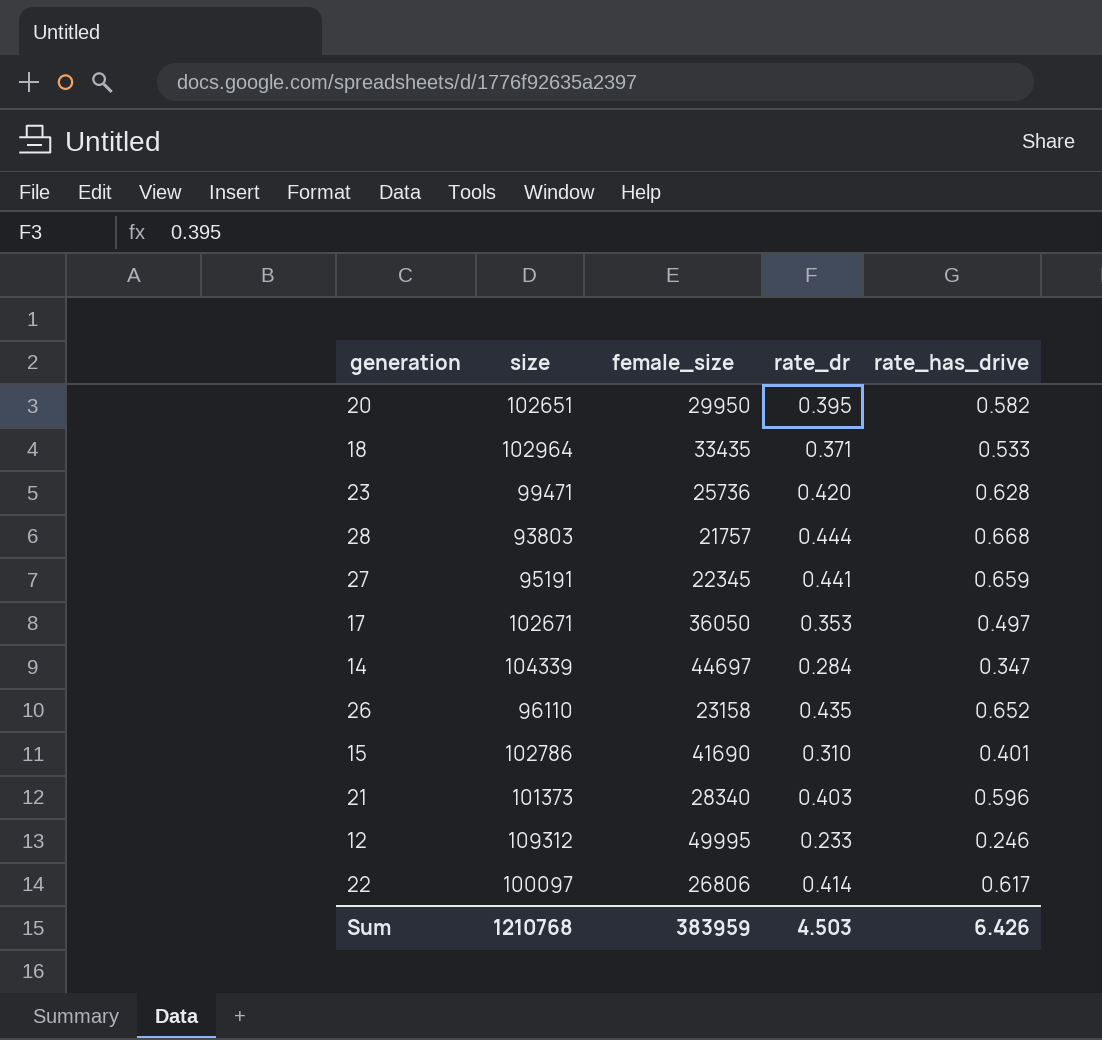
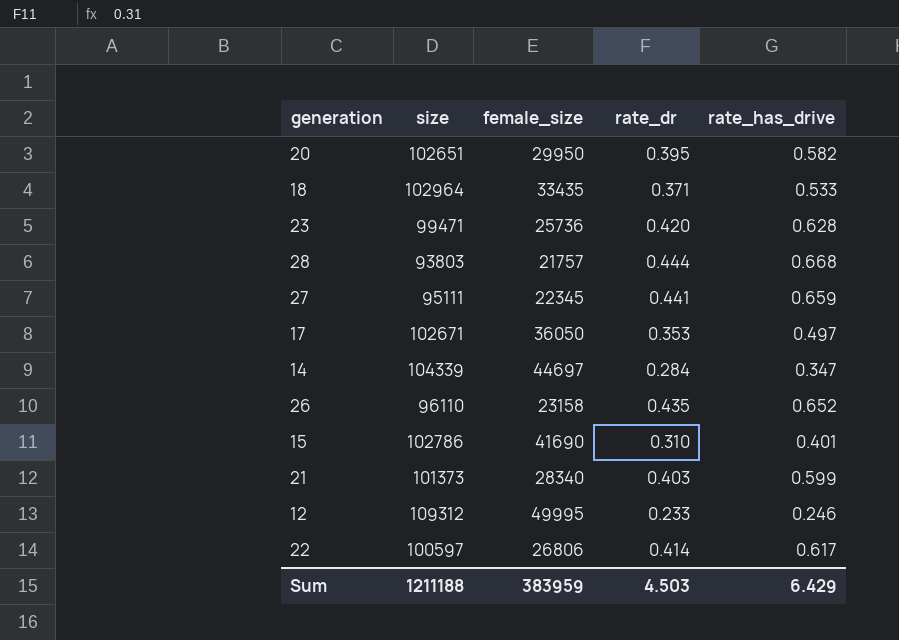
27 | size: 95191 -> 95111
21 | rate_has_drive: 0.596 -> 0.599
22 | size: 100097 -> 100597
Sum | size: 1210768 -> 1211188
Sum | rate_has_drive: 6.426 -> 6.429

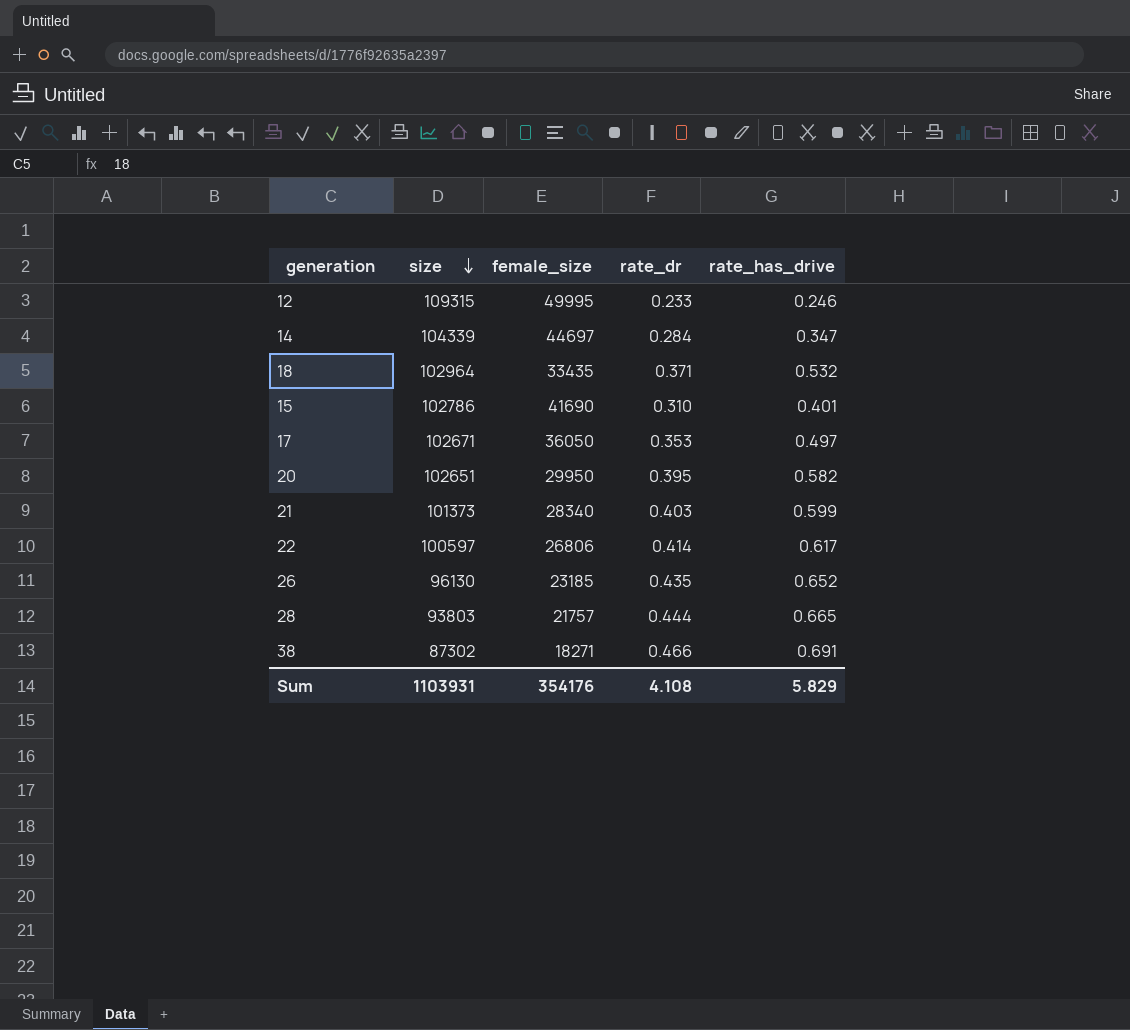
row order: none -> size descending
row 23: 99471 | 25736 | 0.420 | 0.628 -> none
row 27: 95111 | 22345 | 0.441 | 0.659 -> none
12 | size: 109312 -> 109315
18 | rate_has_drive: 0.533 -> 0.532
26 | size: 96110 -> 96130
26 | female_size: 23158 -> 23185
28 | rate_has_drive: 0.668 -> 0.665
row 38: none -> 87302 | 18271 | 0.466 | 0.691
Sum | size: 1211188 -> 1103931
Sum | female_size: 383959 -> 354176
Sum | rate_dr: 4.503 -> 4.108
Sum | rate_has_drive: 6.429 -> 5.829

